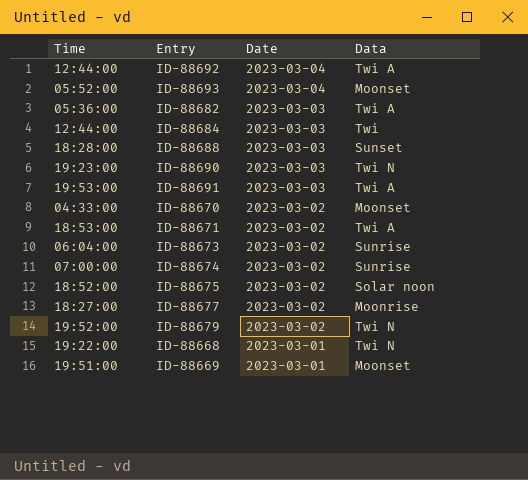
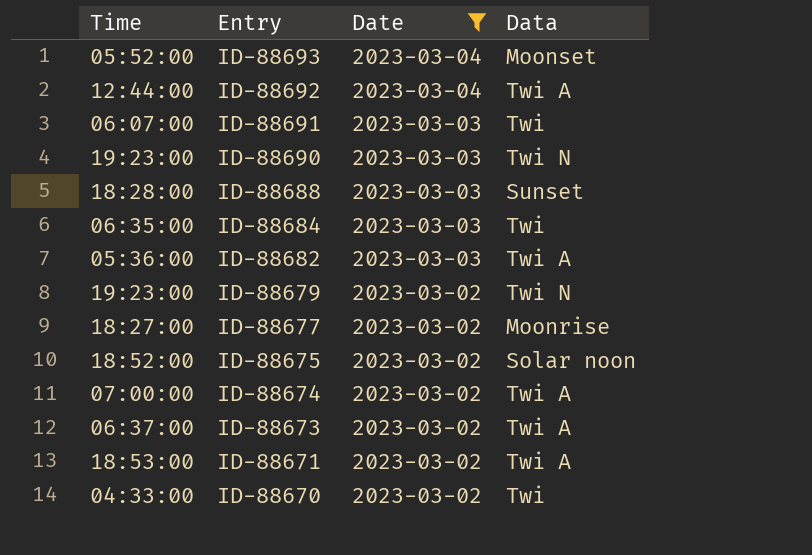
filter: none -> Date != 2023-03-01
row order: Date descending -> Entry descending
ID-88691 | Time: 19:53:00 -> 06:07:00
ID-88691 | Data: Twi A -> Twi
ID-88684 | Time: 12:44:00 -> 06:35:00
ID-88679 | Time: 19:52:00 -> 19:23:00
ID-88674 | Data: Sunrise -> Twi A
ID-88673 | Time: 06:04:00 -> 06:37:00
ID-88673 | Data: Sunrise -> Twi A
ID-88670 | Data: Moonset -> Twi

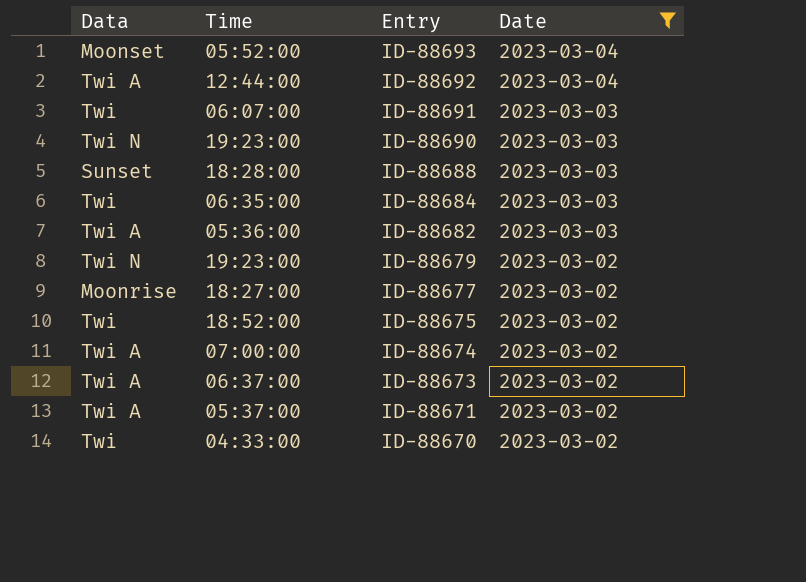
column Data | position: 4 -> 1
ID-88675 | Data: Solar noon -> Twi
ID-88671 | Time: 18:53:00 -> 05:37:00

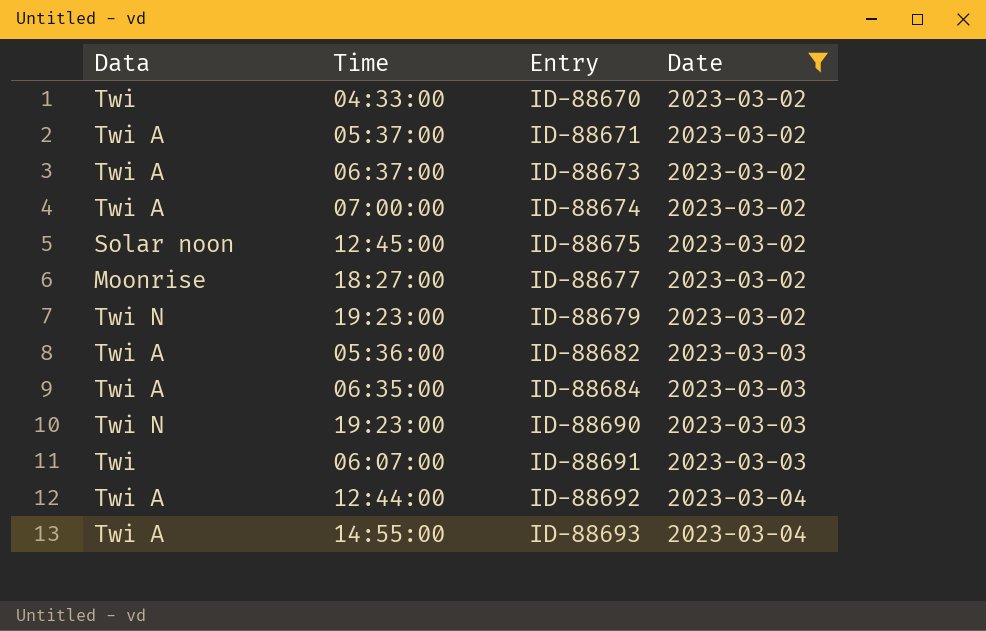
row order: Entry descending -> Entry ascending
row ID-88688: Sunset | 18:28:00 | 2023-03-03 -> none
ID-88675 | Data: Twi -> Solar noon
ID-88675 | Time: 18:52:00 -> 12:45:00
ID-88684 | Data: Twi -> Twi A
ID-88693 | Data: Moonset -> Twi A
ID-88693 | Time: 05:52:00 -> 14:55:00

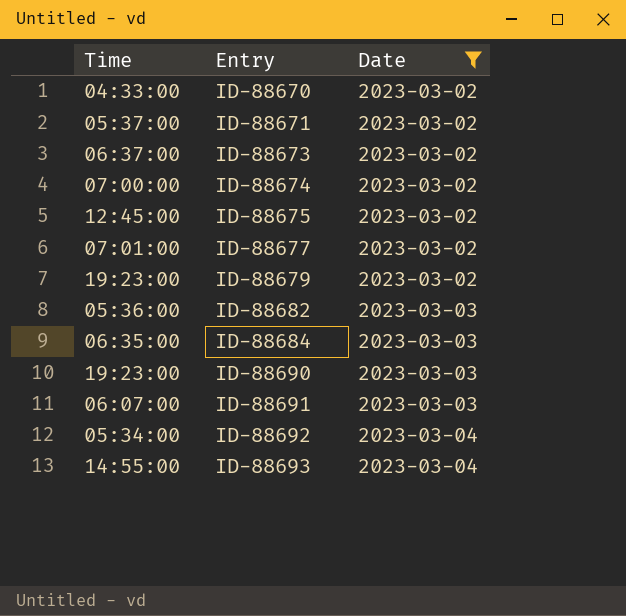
column Data | position: 1 -> none
ID-88677 | Time: 18:27:00 -> 07:01:00
ID-88692 | Time: 12:44:00 -> 05:34:00

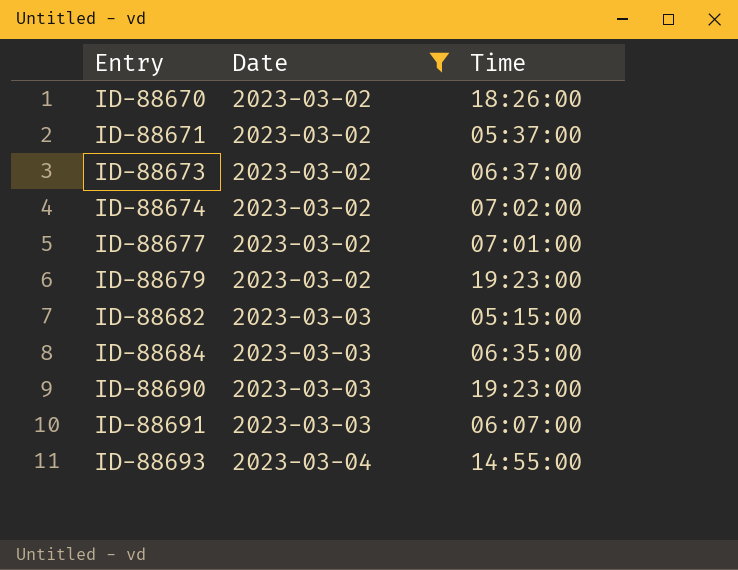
column Time | position: 1 -> 3
row ID-88675: 12:45:00 | 2023-03-02 -> none
row ID-88692: 05:34:00 | 2023-03-04 -> none
ID-88670 | Time: 04:33:00 -> 18:26:00
ID-88674 | Time: 07:00:00 -> 07:02:00
ID-88682 | Time: 05:36:00 -> 05:15:00

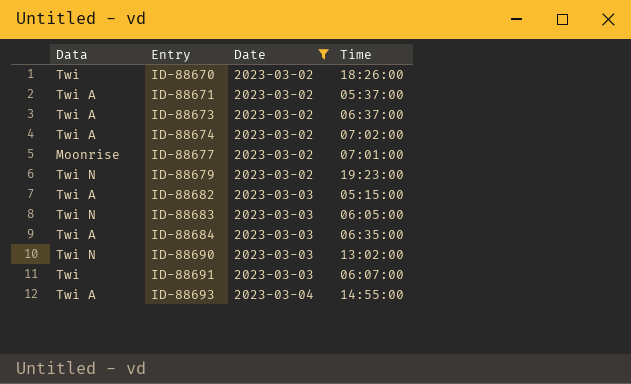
column Data | position: none -> 1
row ID-88683: none -> Twi N | 2023-03-03 | 06:05:00
ID-88690 | Time: 19:23:00 -> 13:02:00

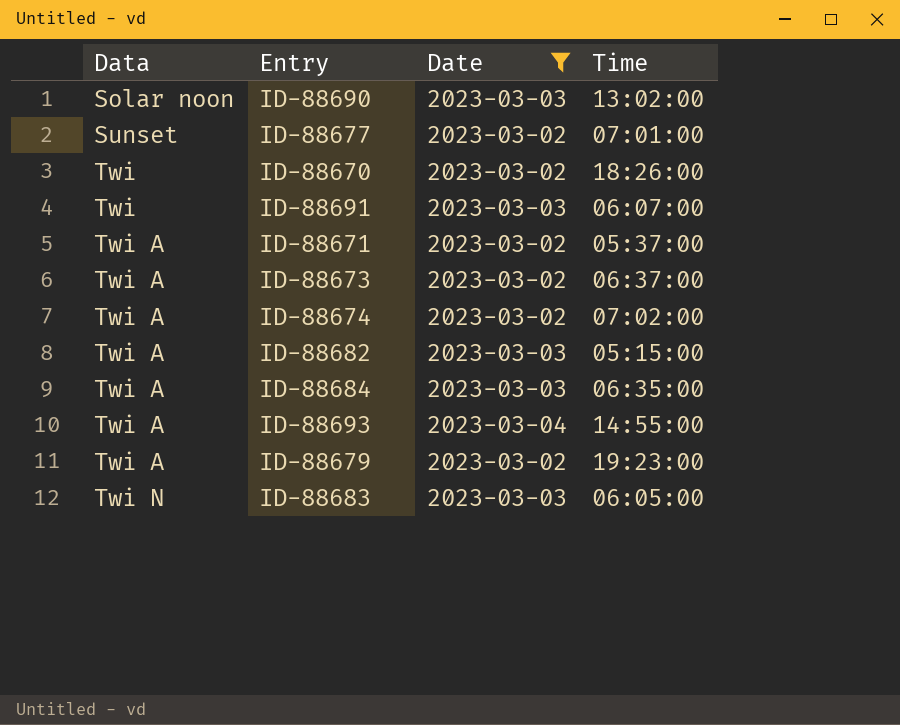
row order: Entry ascending -> Data ascending
ID-88690 | Data: Twi N -> Solar noon
ID-88677 | Data: Moonrise -> Sunset
ID-88679 | Data: Twi N -> Twi A

